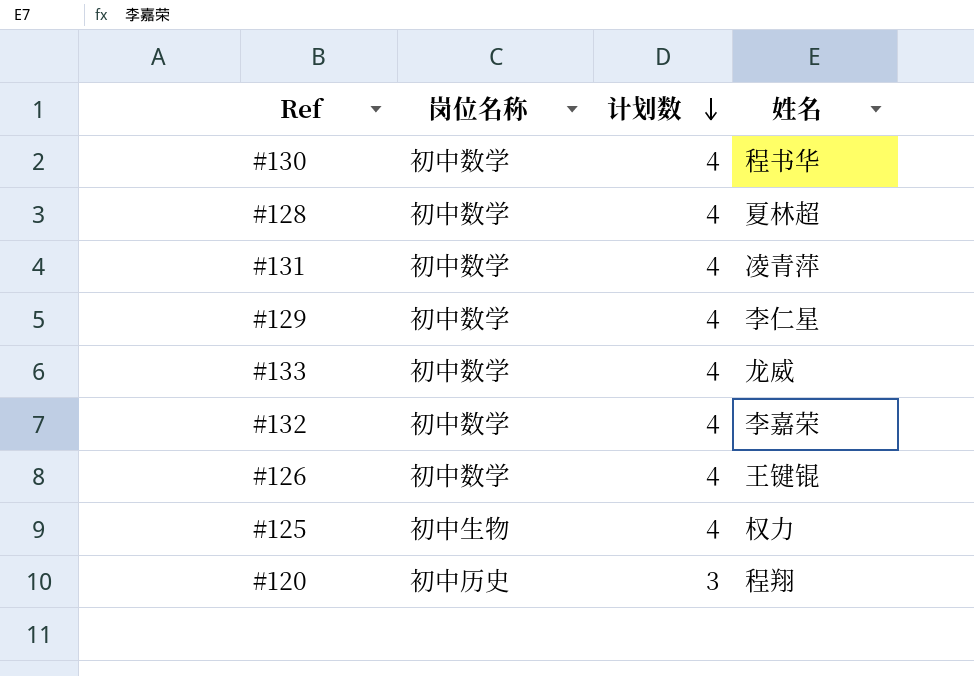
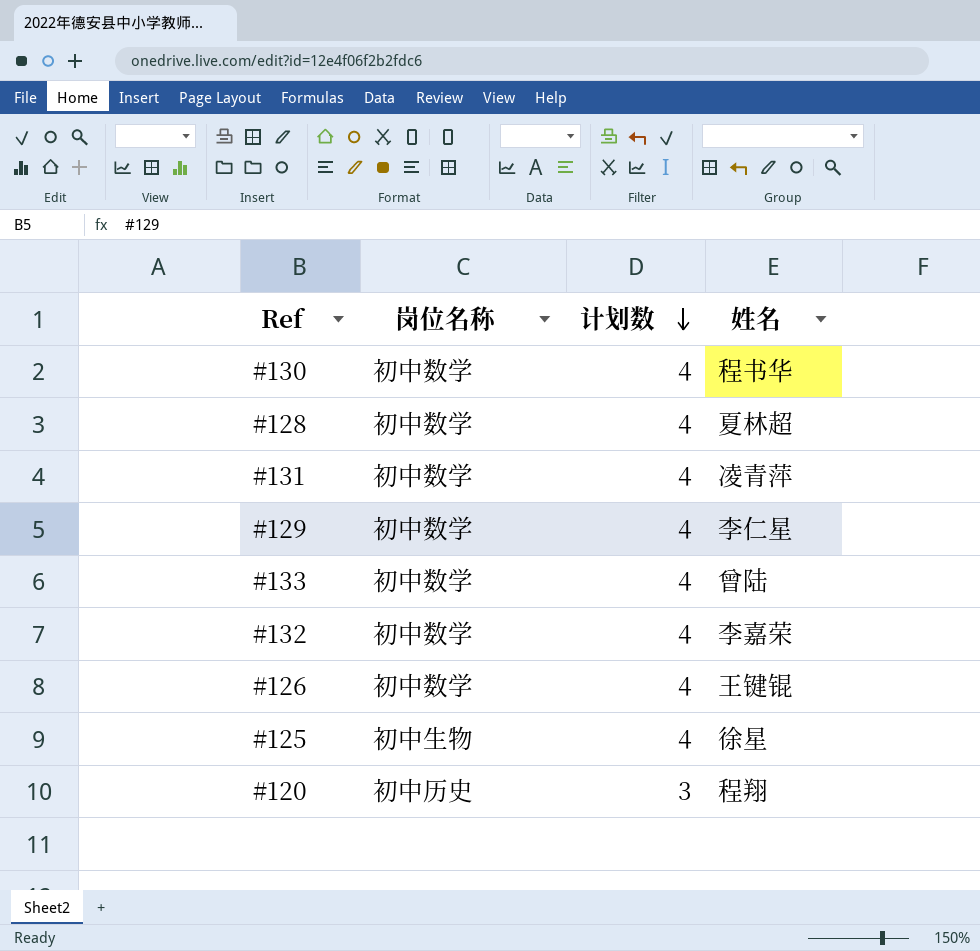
#133 | 姓名: 龙威 -> 曾陆
#125 | 姓名: 权力 -> 徐星

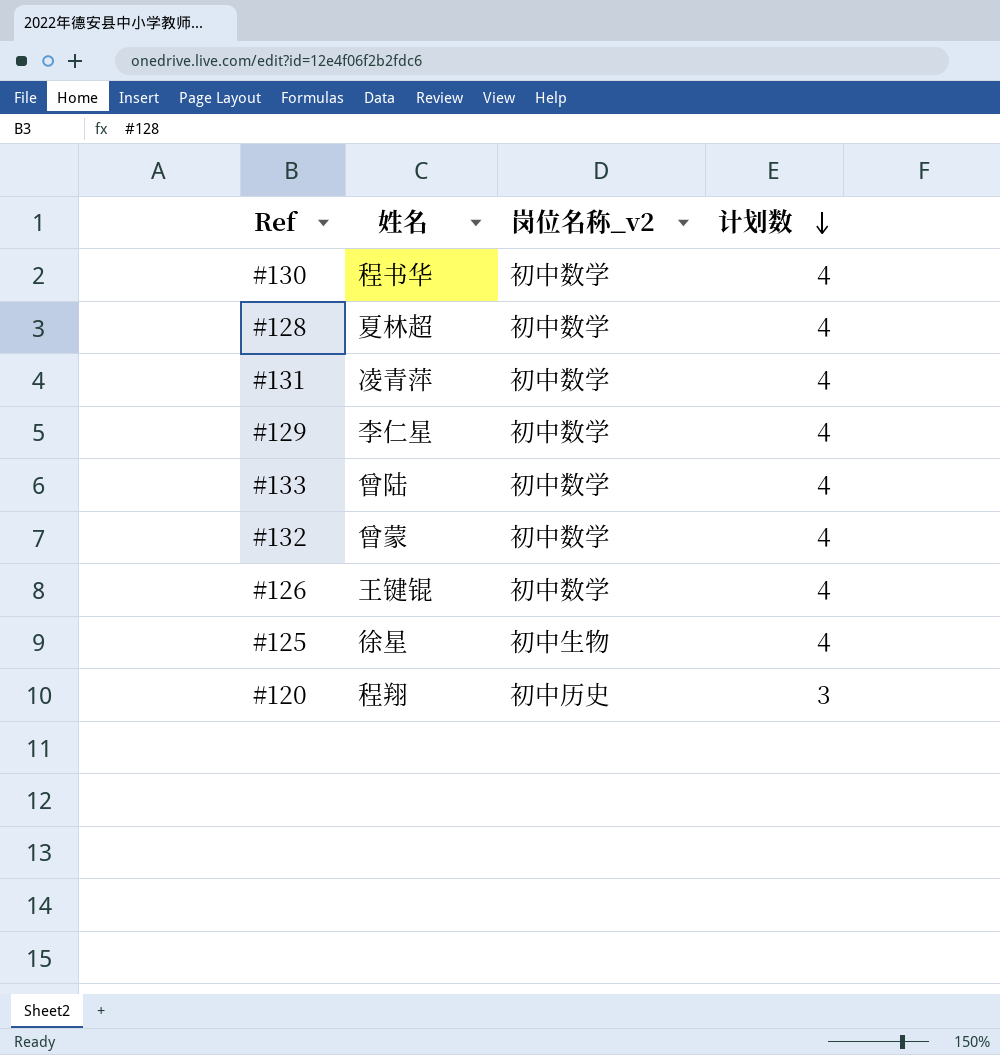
column 姓名 | position: 4 -> 2
column name: 岗位名称 -> 岗位名称_v2
#132 | 姓名: 李嘉荣 -> 曾蒙

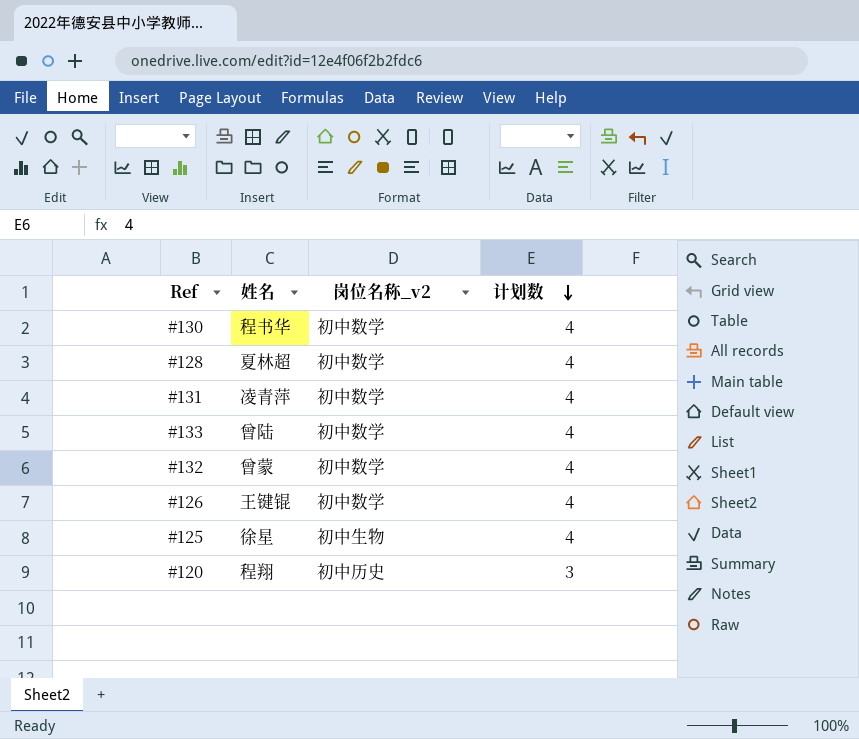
row #129: 李仁星 | 初中数学 | 4 -> none

